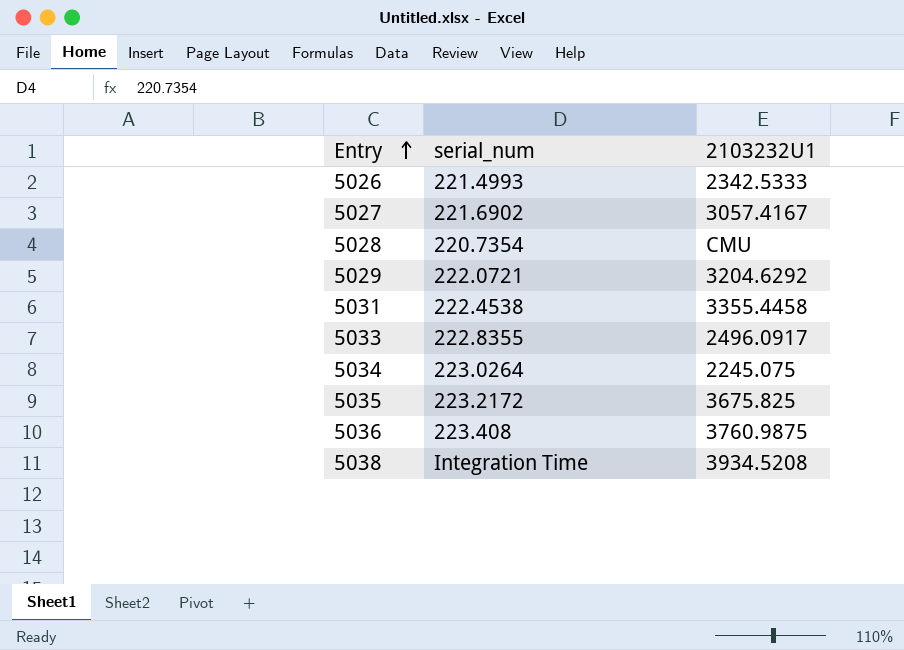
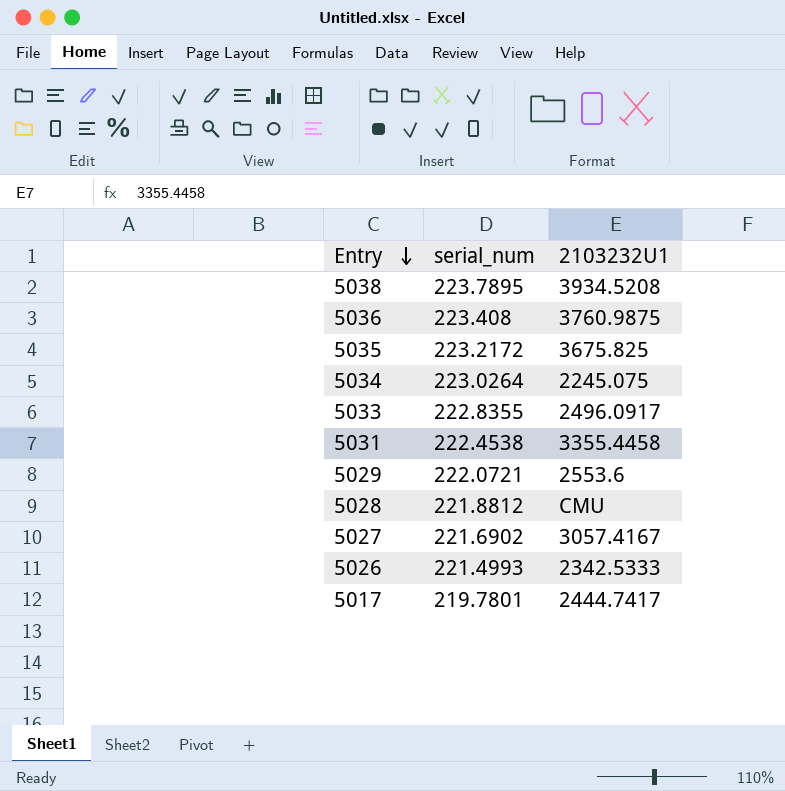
row order: Entry ascending -> Entry descending
5038 | serial_num: Integration Time -> 223.7895
5029 | 2103232U1: 3204.6292 -> 2553.6
5028 | serial_num: 220.7354 -> 221.8812
row 5017: none -> 219.7801 | 2444.7417

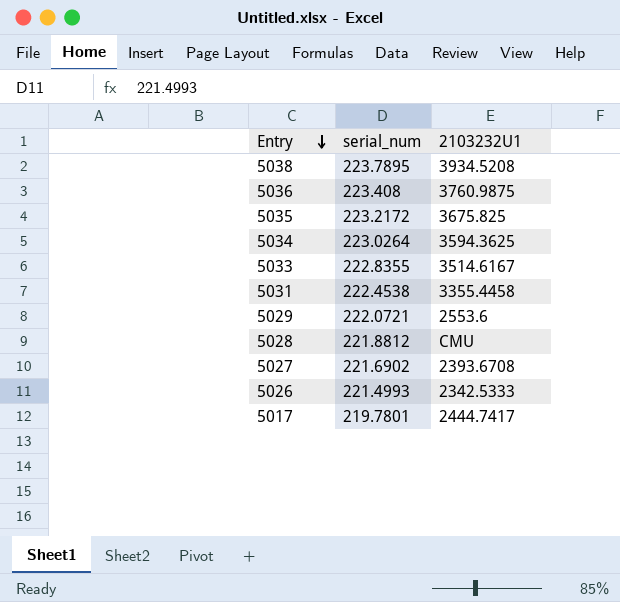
5034 | 2103232U1: 2245.075 -> 3594.3625
5033 | 2103232U1: 2496.0917 -> 3514.6167
5027 | 2103232U1: 3057.4167 -> 2393.6708

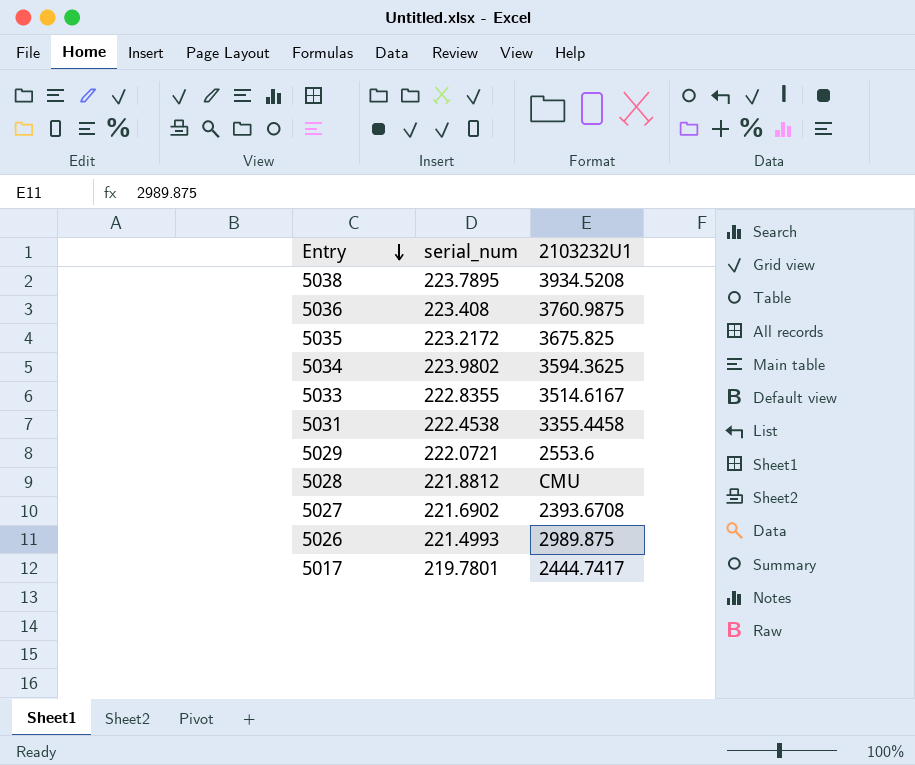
5034 | serial_num: 223.0264 -> 223.9802
5026 | 2103232U1: 2342.5333 -> 2989.875

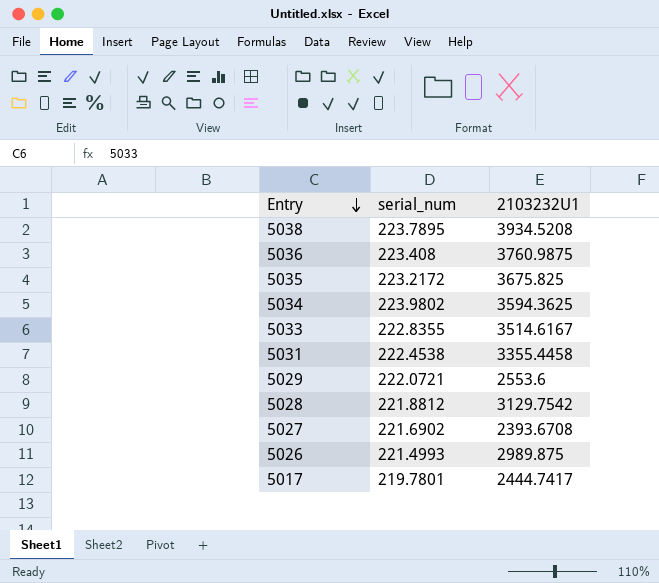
5028 | 2103232U1: CMU -> 3129.7542

